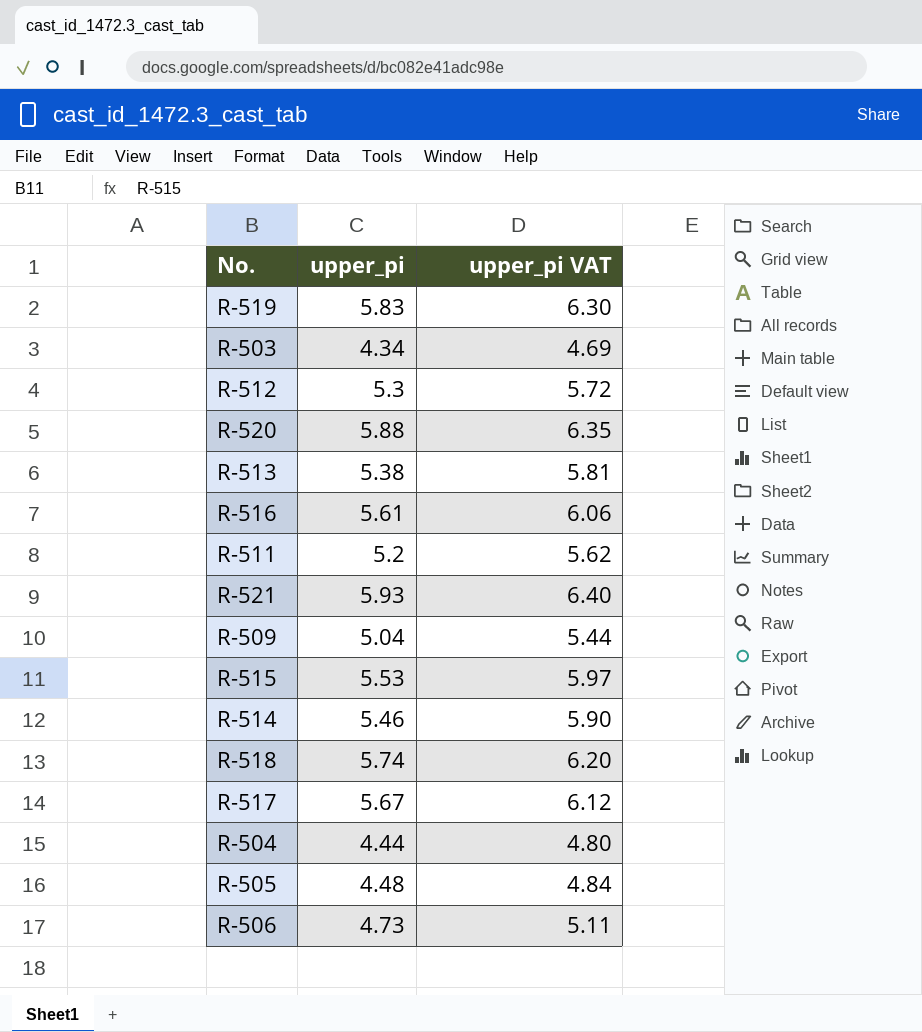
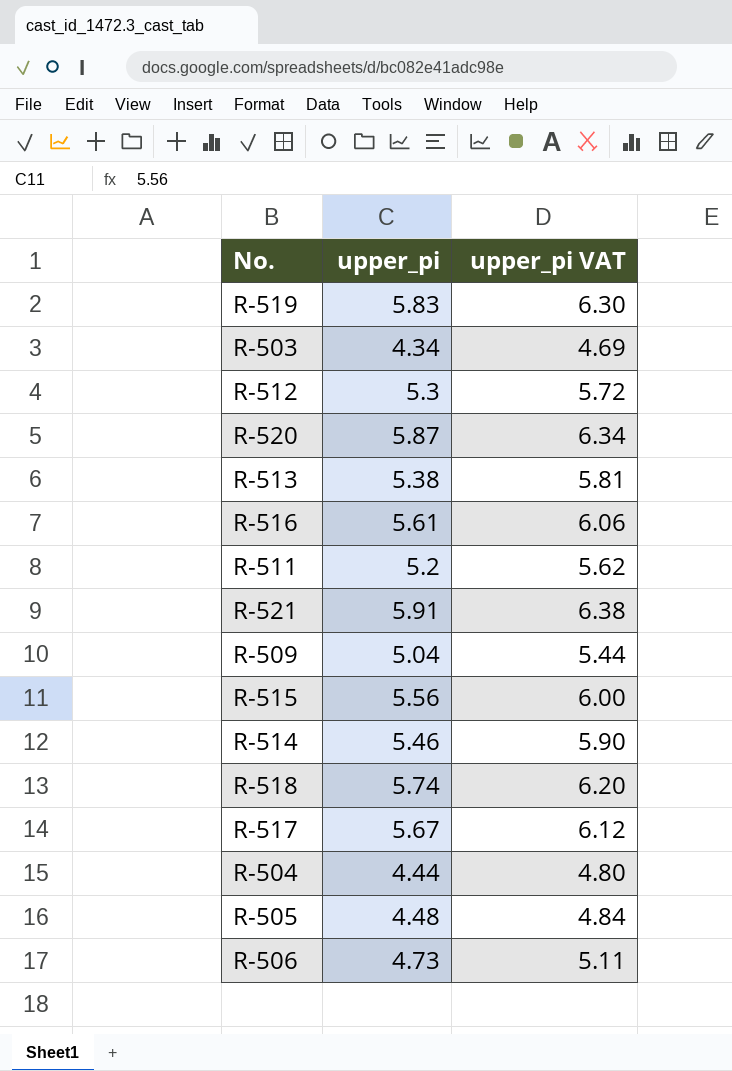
R-520 | upper_pi: 5.88 -> 5.87
R-520 | upper_pi VAT: 6.35 -> 6.34
R-521 | upper_pi: 5.93 -> 5.91
R-521 | upper_pi VAT: 6.40 -> 6.38
R-515 | upper_pi: 5.53 -> 5.56
R-515 | upper_pi VAT: 5.97 -> 6.00

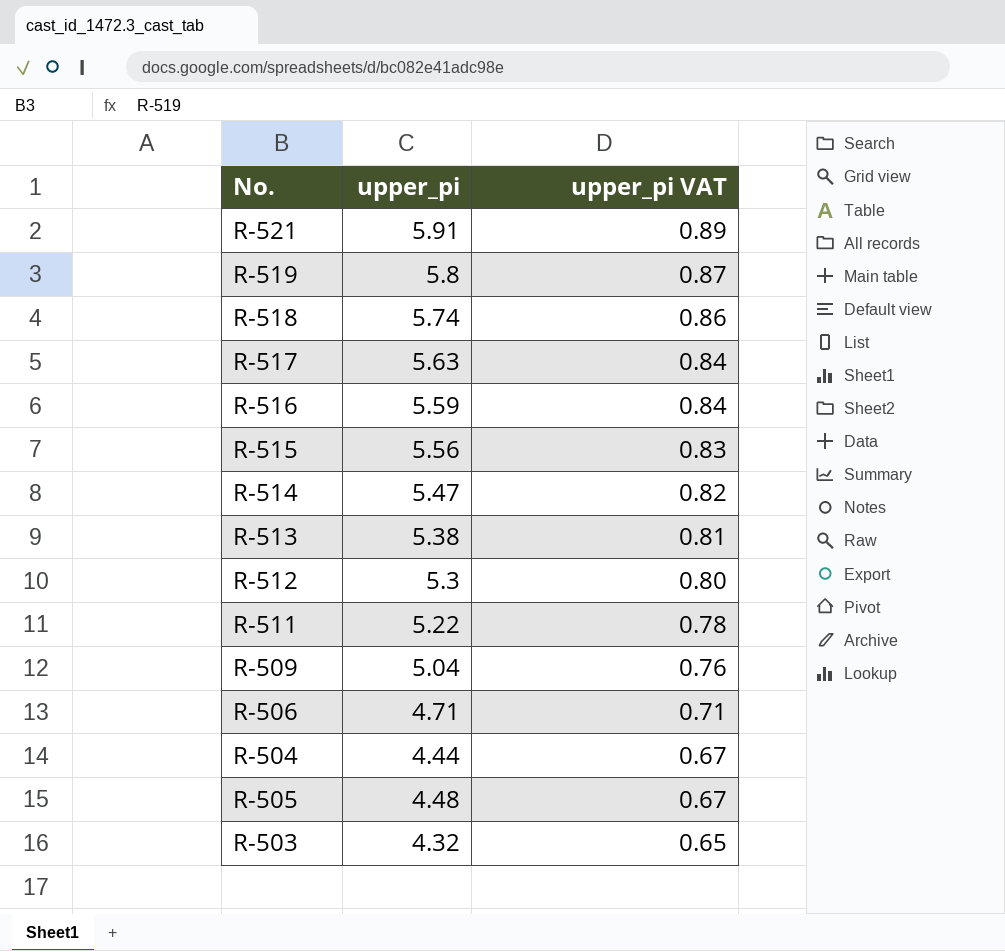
row order: none -> upper_pi VAT descending
column upper_pi VAT | formula: [upper_pi] * 1.08 -> [upper_pi] * 0.15
row R-520: 5.87 | 6.34 -> none
R-519 | upper_pi: 5.83 -> 5.8
R-517 | upper_pi: 5.67 -> 5.63
R-516 | upper_pi: 5.61 -> 5.59
R-514 | upper_pi: 5.46 -> 5.47
R-511 | upper_pi: 5.2 -> 5.22
R-506 | upper_pi: 4.73 -> 4.71
R-503 | upper_pi: 4.34 -> 4.32

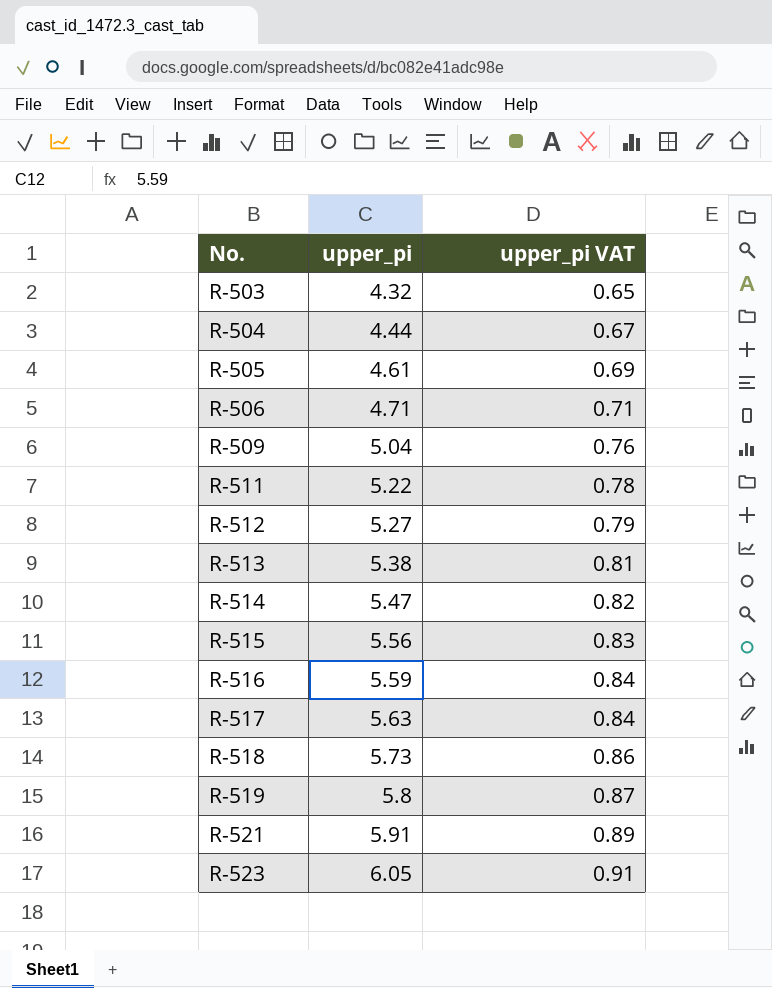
row order: upper_pi VAT descending -> No. ascending
R-505 | upper_pi: 4.48 -> 4.61
R-505 | upper_pi VAT: 0.67 -> 0.69
R-512 | upper_pi: 5.3 -> 5.27
R-512 | upper_pi VAT: 0.80 -> 0.79
R-518 | upper_pi: 5.74 -> 5.73
row R-523: none -> 6.05 | 0.91

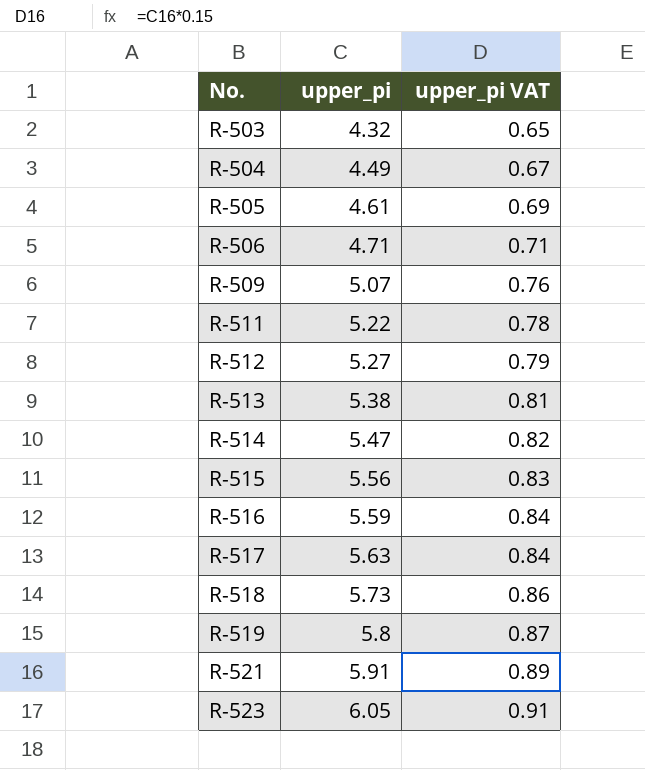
R-504 | upper_pi: 4.44 -> 4.49
R-509 | upper_pi: 5.04 -> 5.07

